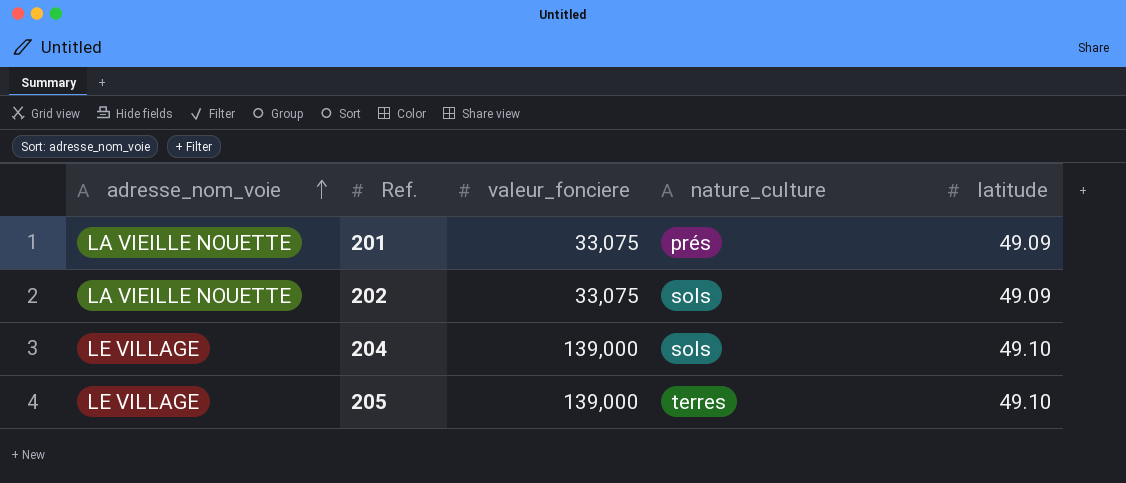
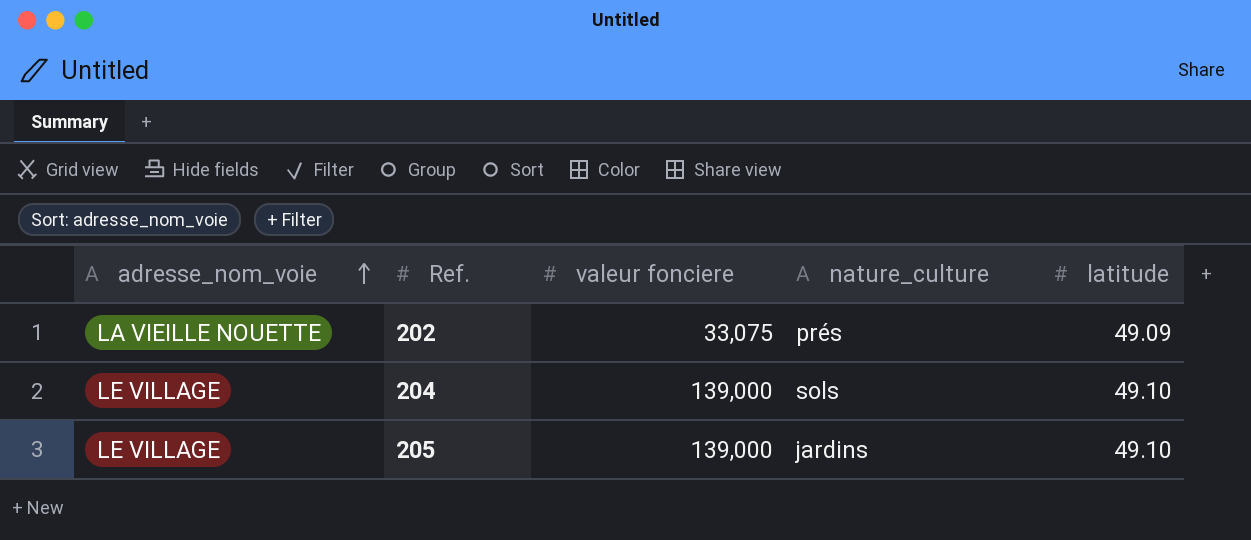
column name: valeur_fonciere -> valeur fonciere
row 201: LA VIEILLE NOUETTE | 33,075 | prés | 49.09 -> none
202 | nature_culture: sols -> prés
205 | nature_culture: terres -> jardins

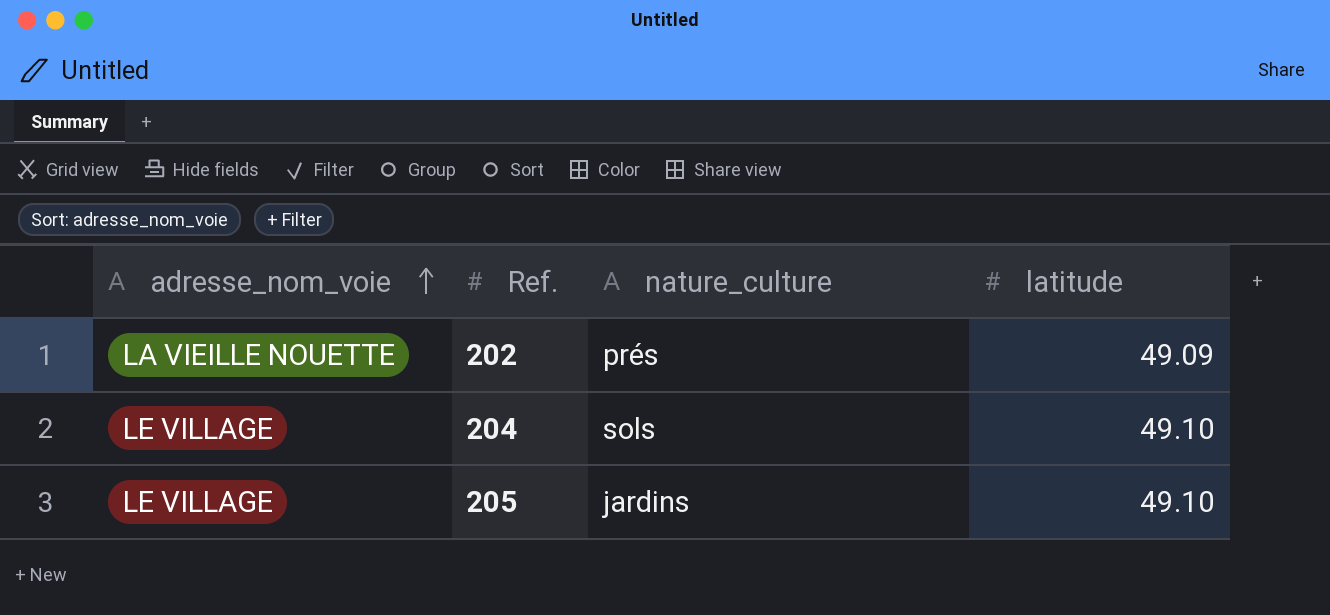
column valeur fonciere | position: 3 -> none

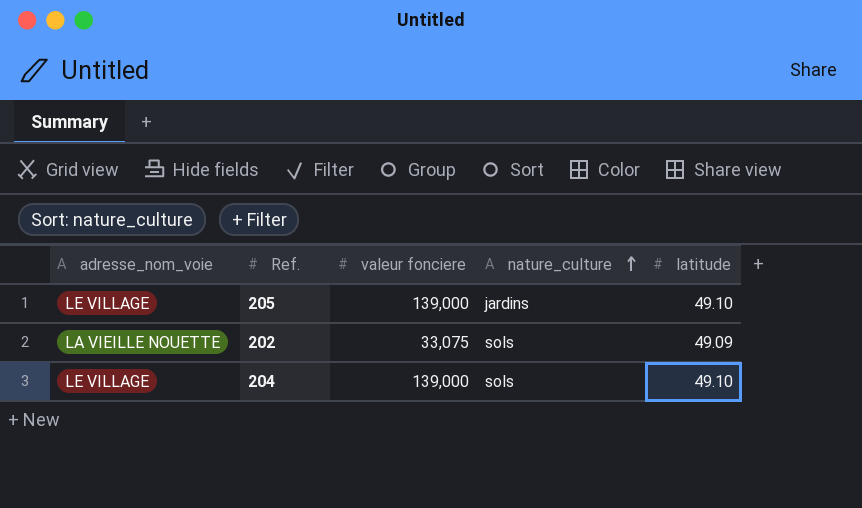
row order: adresse_nom_voie ascending -> nature_culture ascending
column valeur fonciere | position: none -> 3
202 | nature_culture: prés -> sols

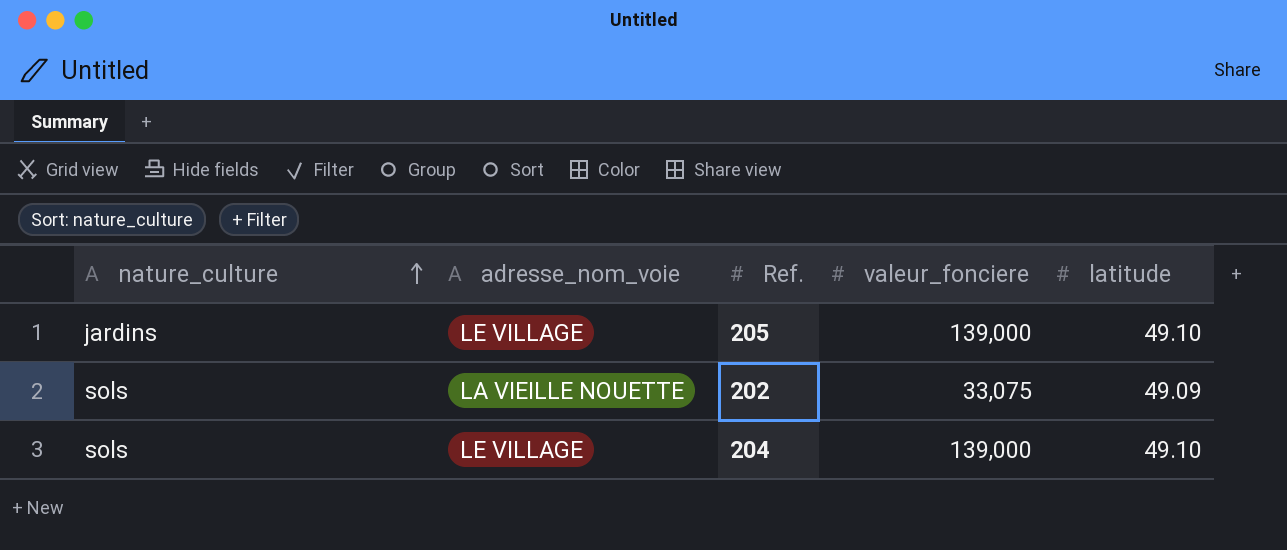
column nature_culture | position: 4 -> 1
column name: valeur fonciere -> valeur_fonciere

